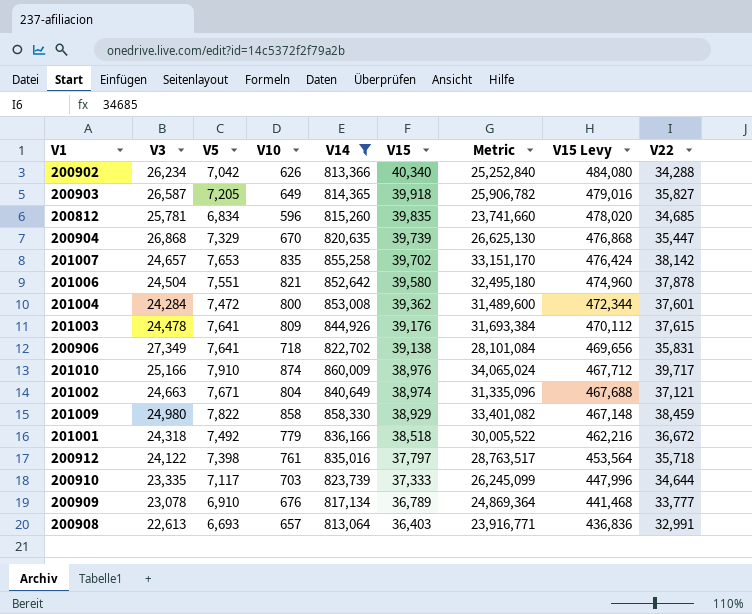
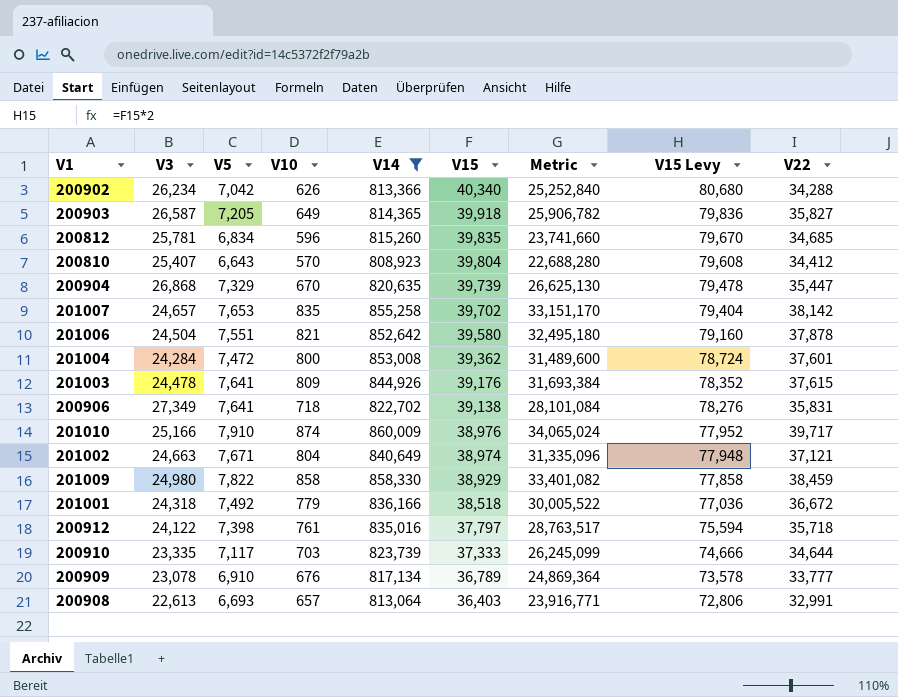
column V15 Levy | formula: [V15] * 12 -> [V15] * 2
row 200810: none -> 25,407 | 6,643 | 570 | 808,923 | 39,804 | 22,688,280 | 79,608 | 34,412

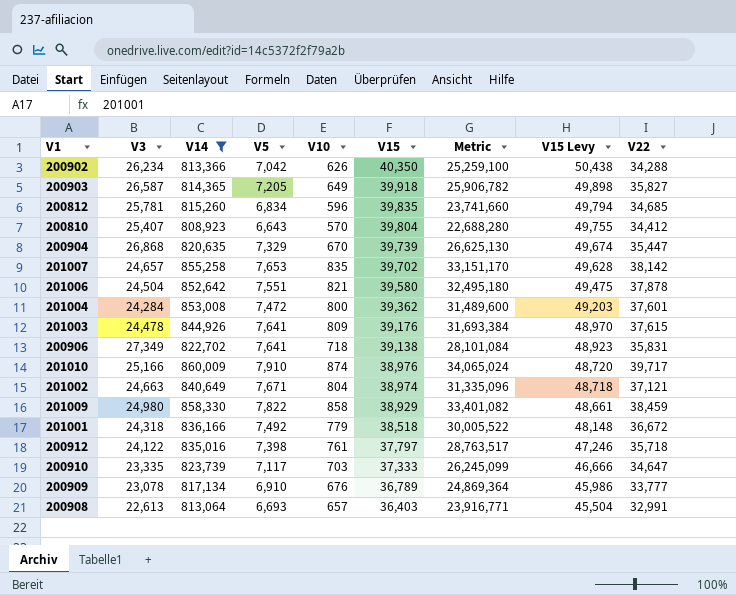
column V14 | position: 5 -> 3
column V15 Levy | formula: [V15] * 2 -> [V15] * 1.25
200902 | V15: 40,340 -> 40,350
200902 | Metric: 25,252,840 -> 25,259,100
200910 | V22: 34,644 -> 34,647

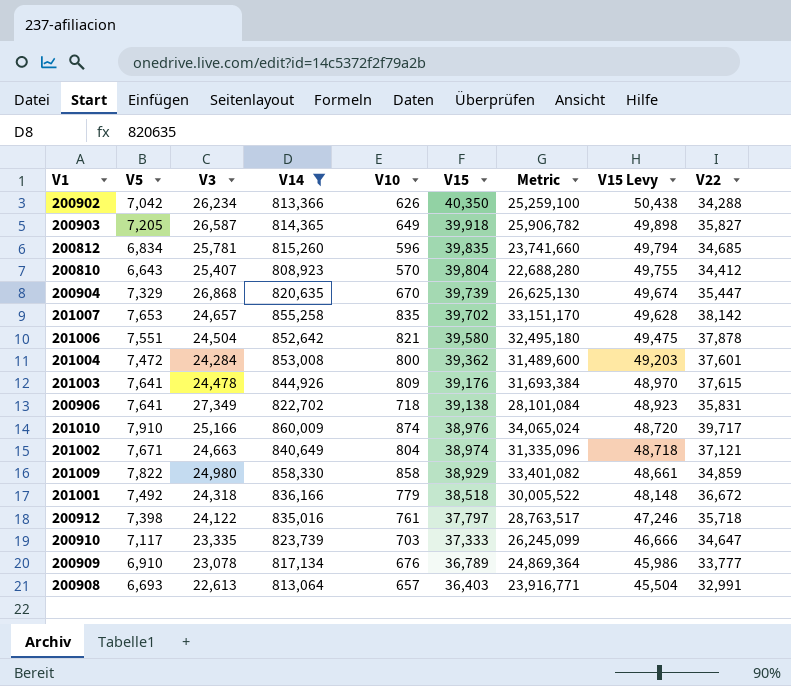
column V5 | position: 4 -> 2
201009 | V22: 38,459 -> 34,859

